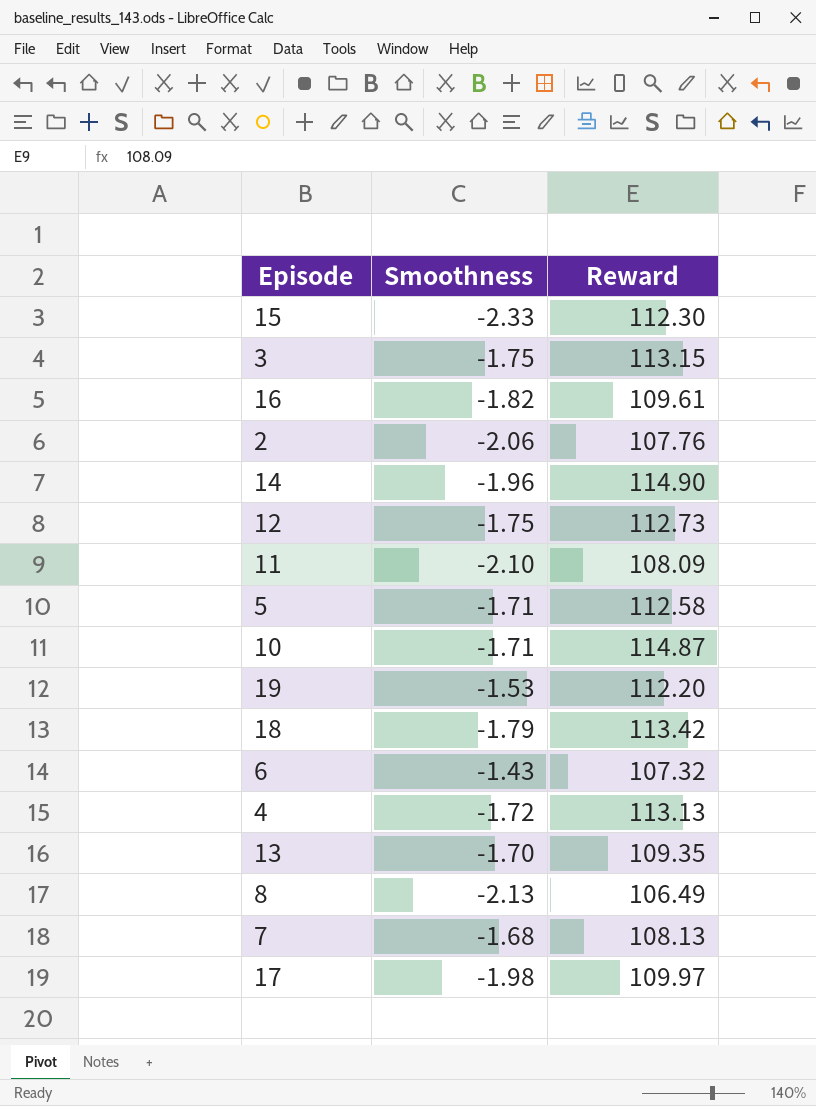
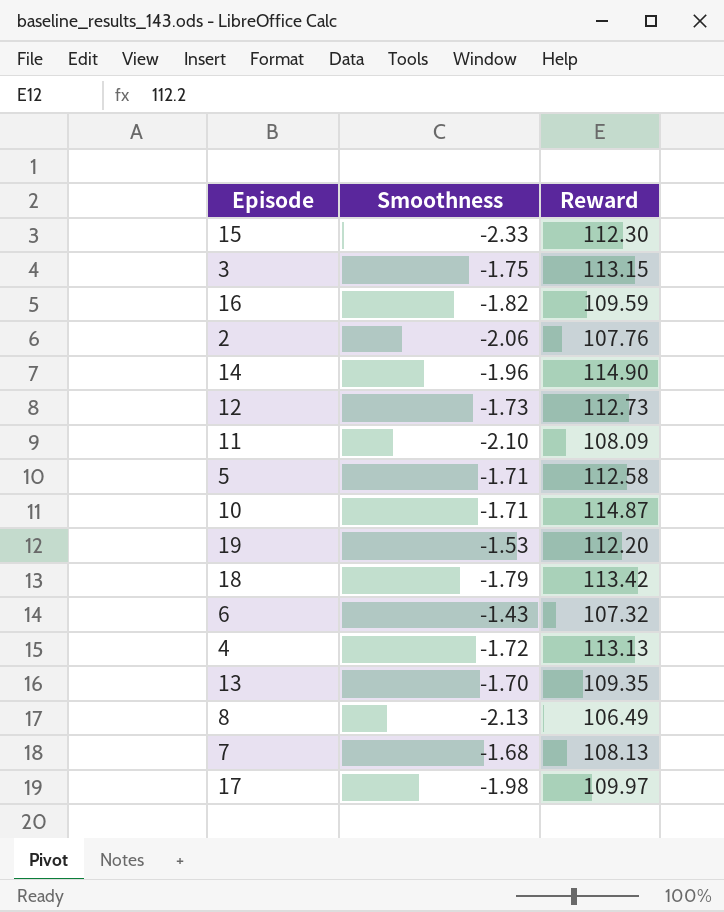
16 | Reward: 109.61 -> 109.59
12 | Smoothness: -1.75 -> -1.73

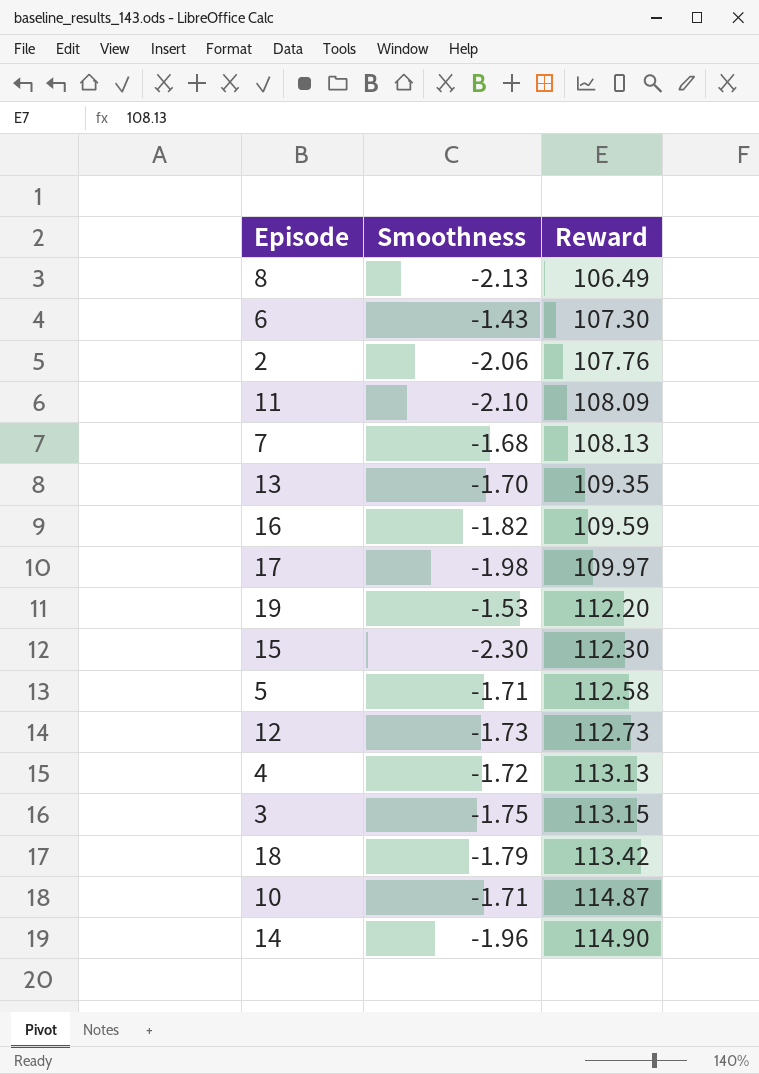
row order: none -> Reward ascending
6 | Reward: 107.32 -> 107.30
15 | Smoothness: -2.33 -> -2.30

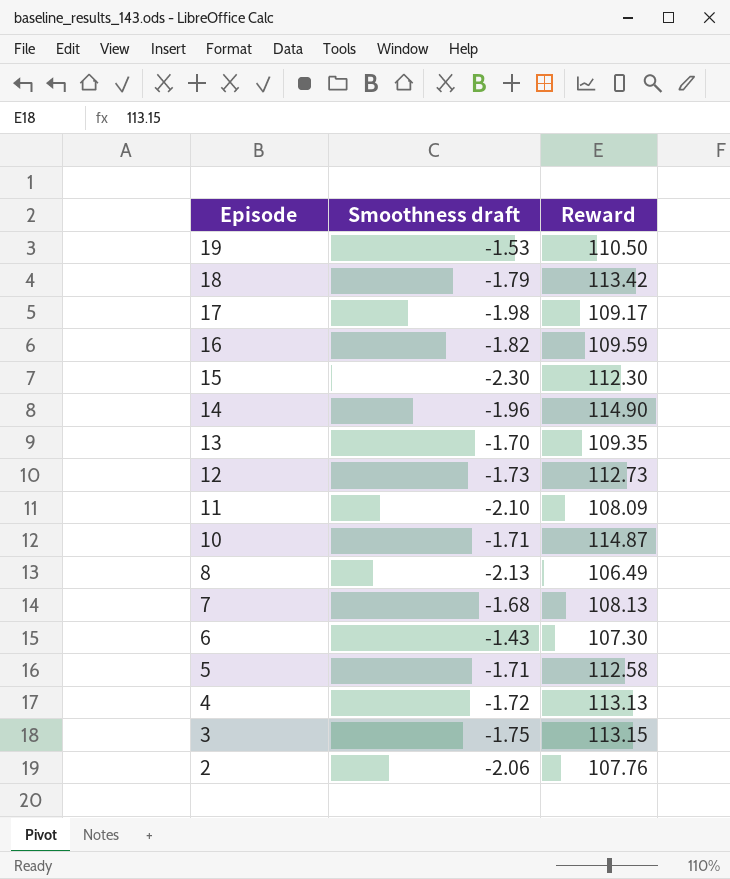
row order: Reward ascending -> Episode descending
column name: Smoothness -> Smoothness draft
19 | Reward: 112.20 -> 110.50
17 | Reward: 109.97 -> 109.17

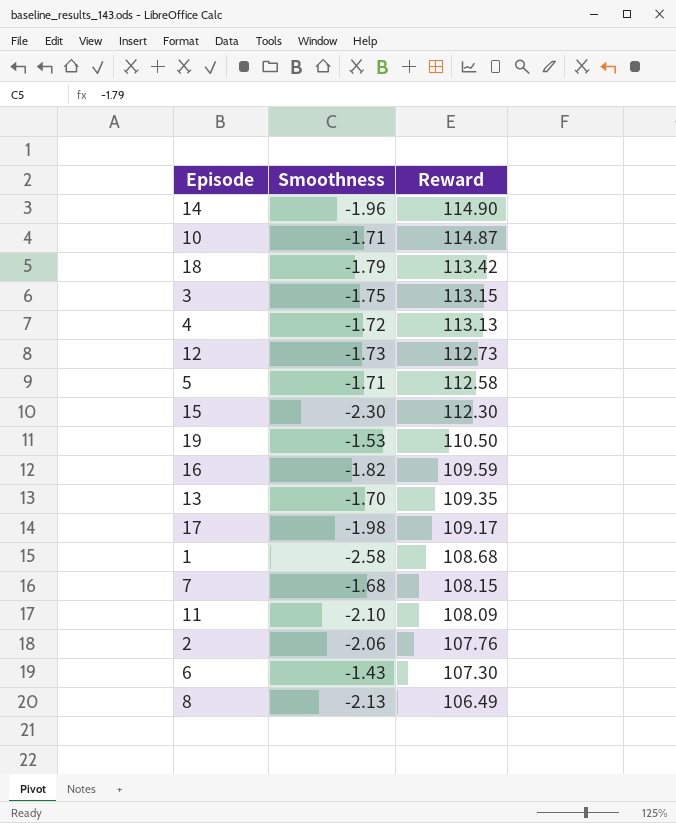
row order: Episode descending -> Reward descending
column name: Smoothness draft -> Smoothness
row 1: none -> -2.58 | 108.68
7 | Reward: 108.13 -> 108.15

